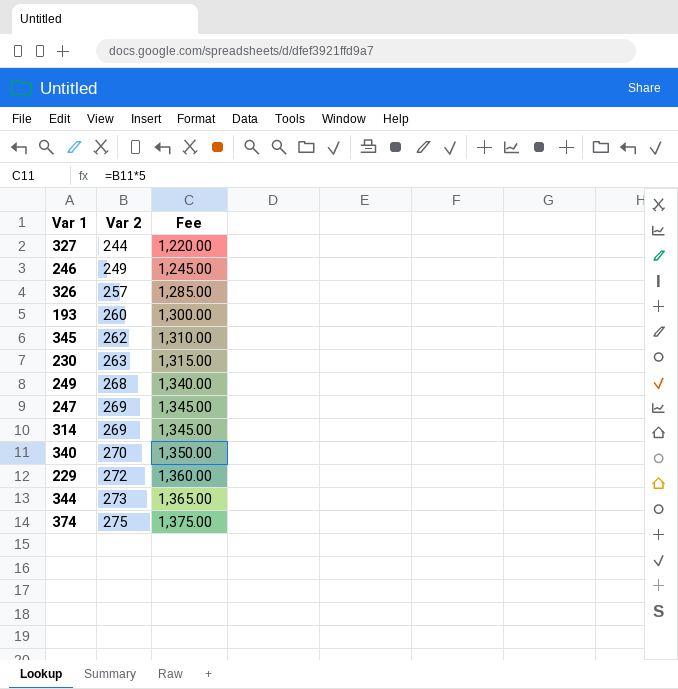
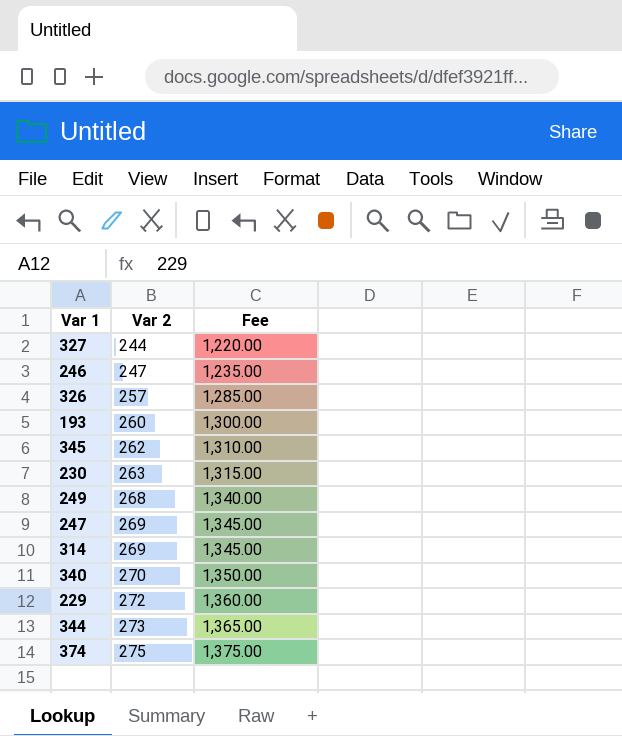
246 | Var 2: 249 -> 247
246 | Fee: 1,245.00 -> 1,235.00

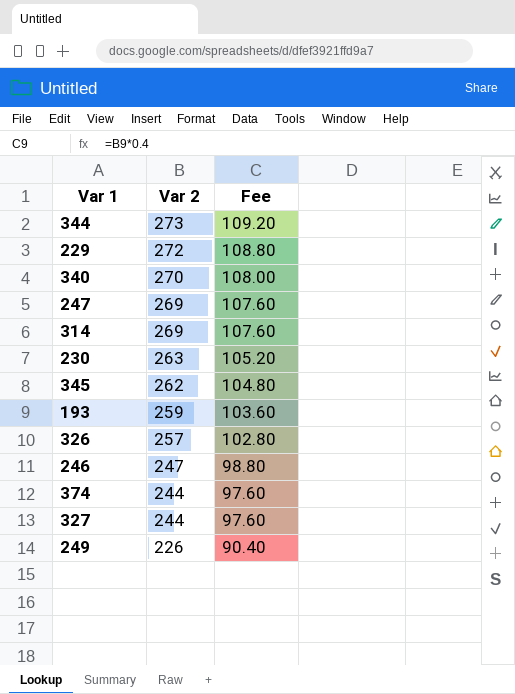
row order: Var 2 ascending -> Var 2 descending
column Fee | formula: [Var 2] * 5 -> [Var 2] * 0.4
193 | Var 2: 260 -> 259
374 | Var 2: 275 -> 244
249 | Var 2: 268 -> 226

